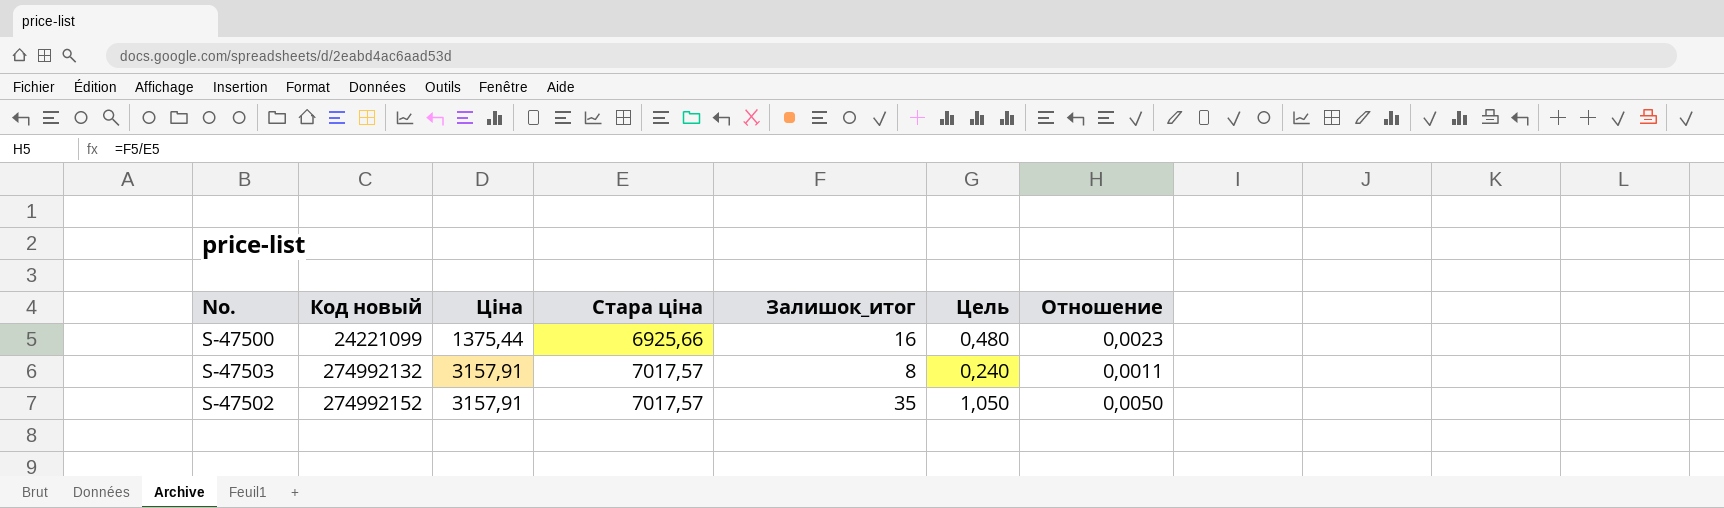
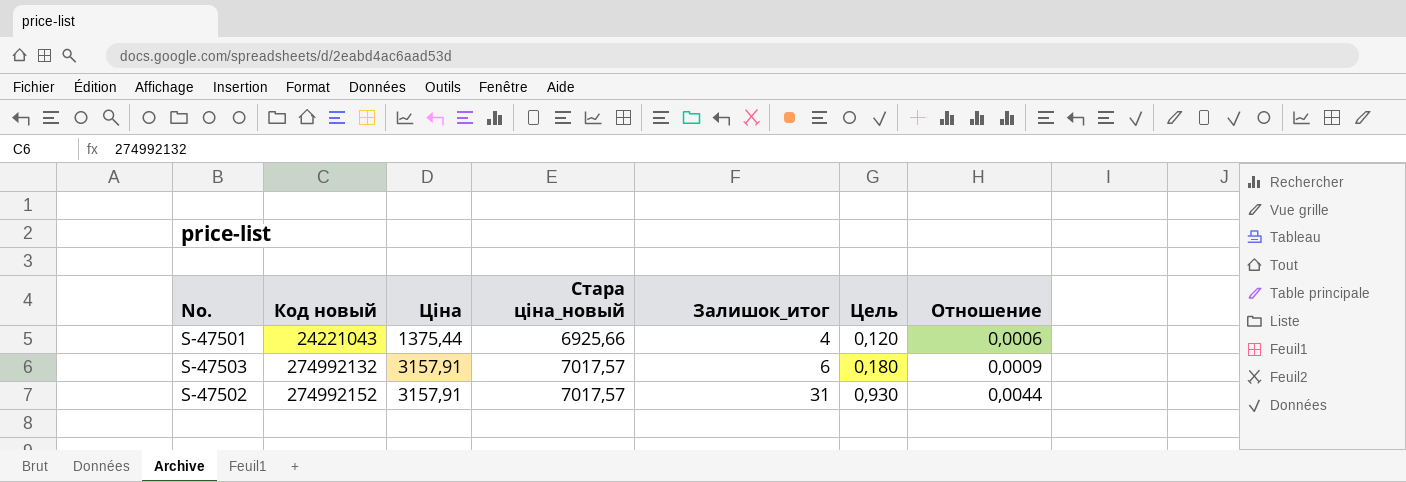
column name: Стара ціна -> Стара ціна_новый
row S-47500: 24221099 | 1375,44 | 6925,66 | 16 | 0,480 | 0,0023 -> none
row S-47501: none -> 24221043 | 1375,44 | 6925,66 | 4 | 0,120 | 0,0006
S-47503 | Залишок_итог: 8 -> 6
S-47503 | Цель: 0,240 -> 0,180
S-47503 | Отношение: 0,0011 -> 0,0009
S-47502 | Залишок_итог: 35 -> 31
S-47502 | Цель: 1,050 -> 0,930
S-47502 | Отношение: 0,0050 -> 0,0044

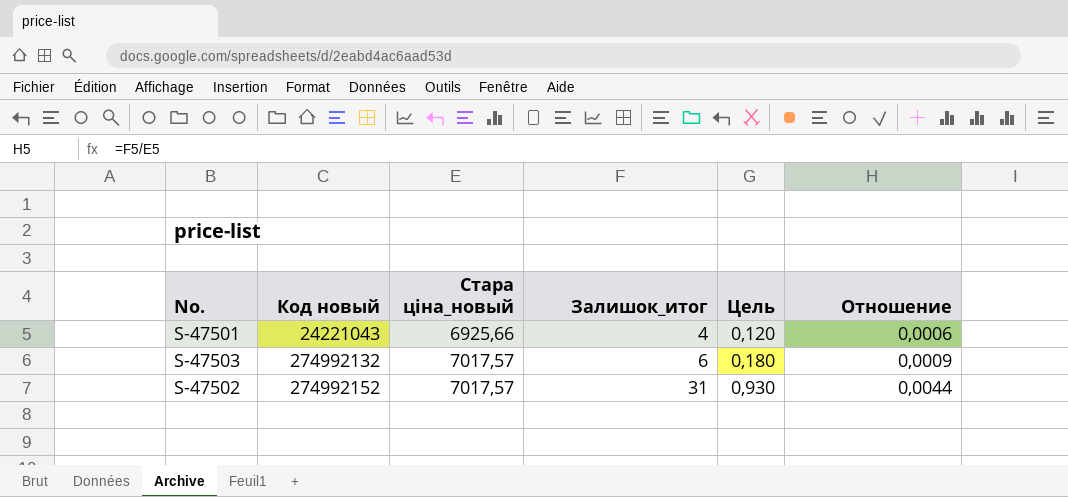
column Ціна | position: 3 -> none

